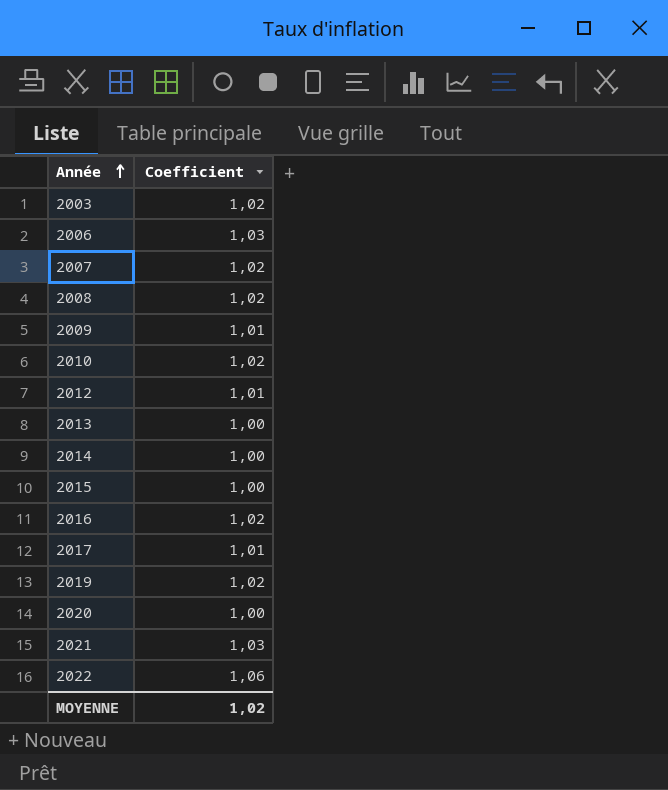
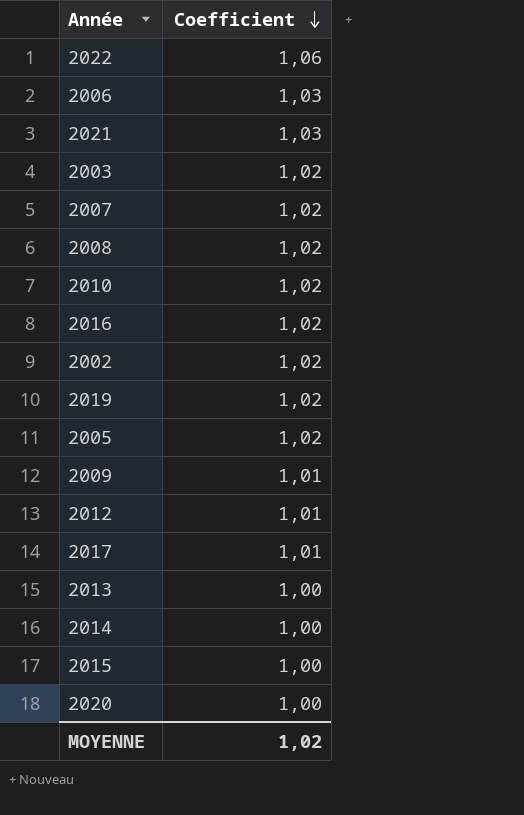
row order: Année ascending -> Coefficient descending
row 2002: none -> 1,02
row 2005: none -> 1,02

